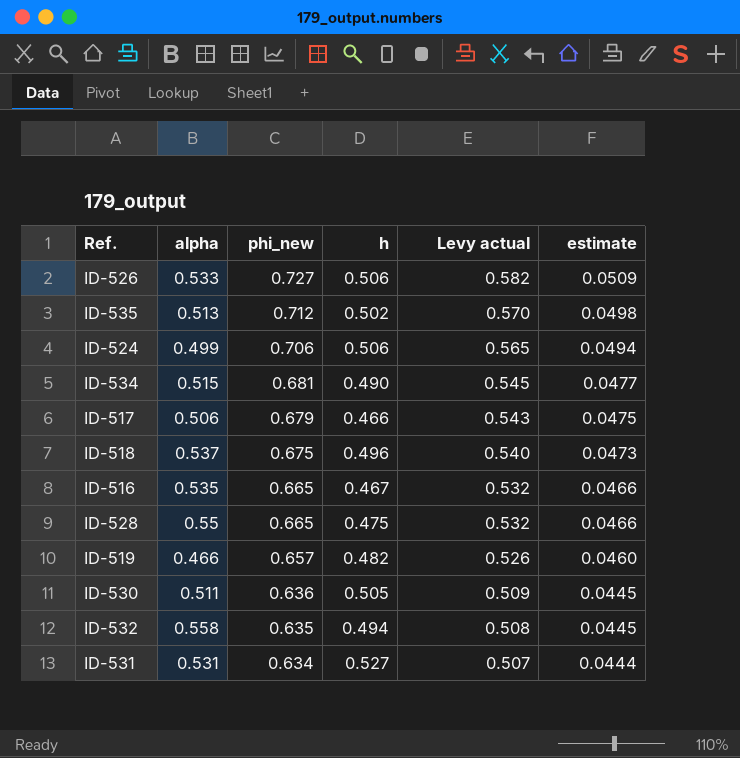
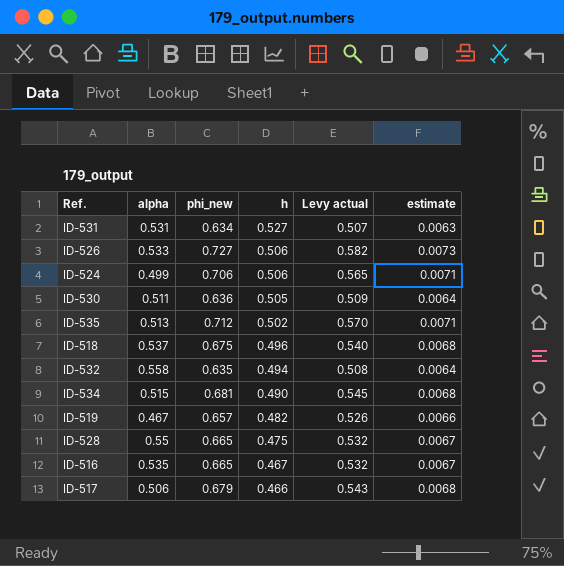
row order: phi_new descending -> h descending
column estimate | formula: [phi_new] * 0.07 -> [phi_new] * 0.01
ID-519 | alpha: 0.466 -> 0.467

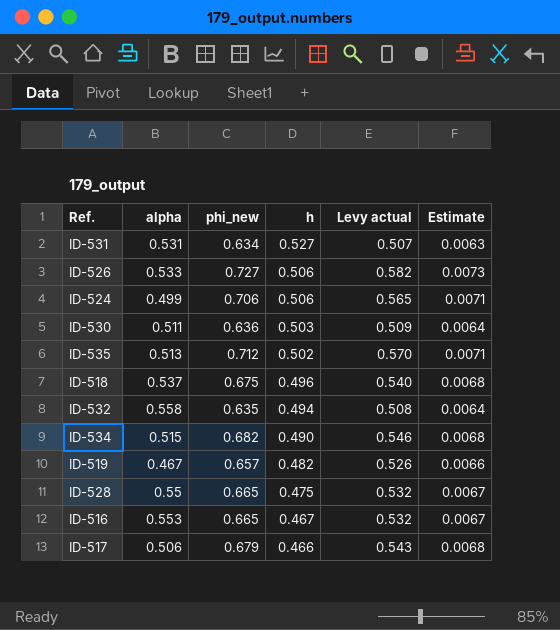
column name: estimate -> Estimate
ID-530 | h: 0.505 -> 0.503
ID-534 | phi_new: 0.681 -> 0.682
ID-534 | Levy actual: 0.545 -> 0.546
ID-516 | alpha: 0.535 -> 0.553

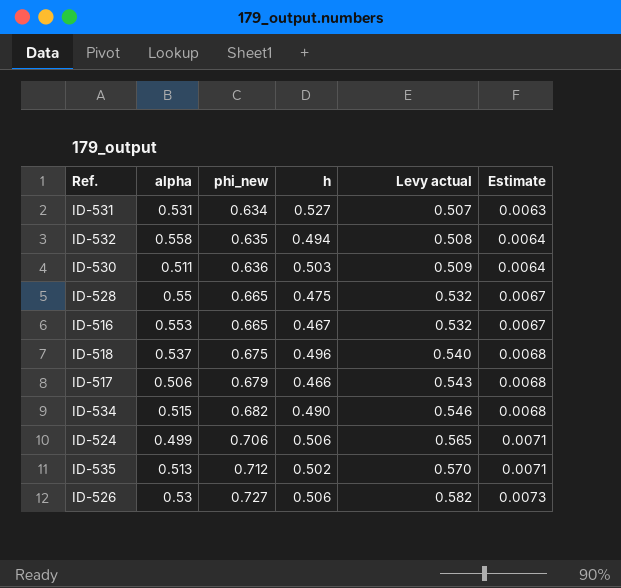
row order: h descending -> phi_new ascending
row ID-519: 0.467 | 0.657 | 0.482 | 0.526 | 0.0066 -> none
ID-526 | alpha: 0.533 -> 0.53

